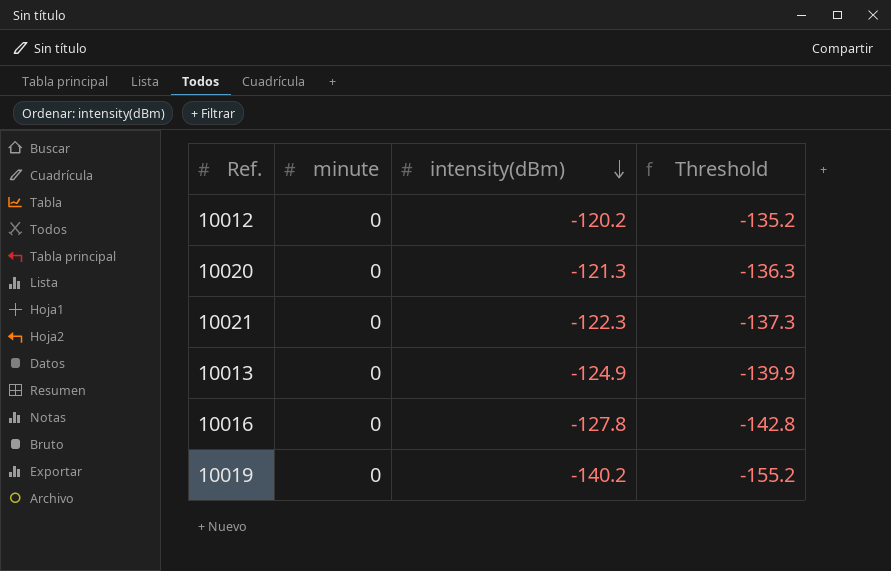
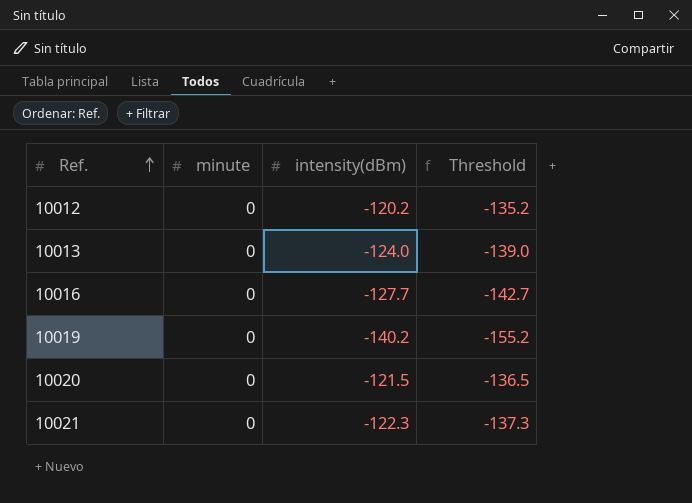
row order: intensity(dBm) descending -> Ref. ascending
10013 | intensity(dBm): -124.9 -> -124.0
10013 | Threshold: -139.9 -> -139.0
10016 | intensity(dBm): -127.8 -> -127.7
10016 | Threshold: -142.8 -> -142.7
10020 | intensity(dBm): -121.3 -> -121.5
10020 | Threshold: -136.3 -> -136.5

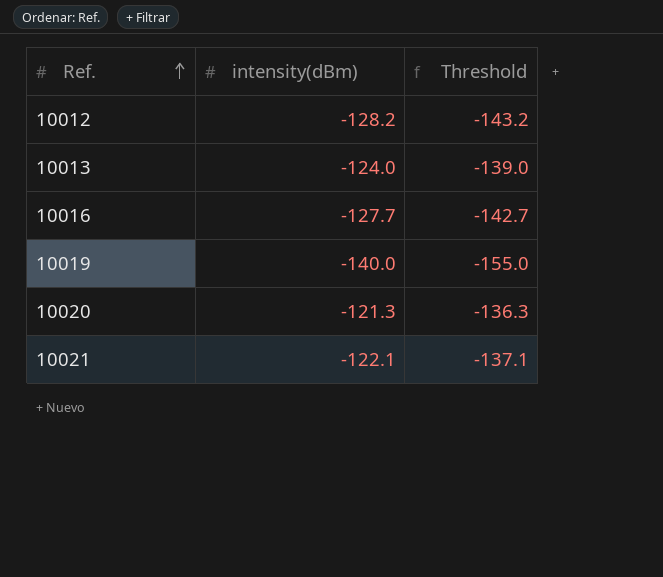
column minute | position: 2 -> none
10012 | intensity(dBm): -120.2 -> -128.2
10012 | Threshold: -135.2 -> -143.2
10019 | intensity(dBm): -140.2 -> -140.0
10019 | Threshold: -155.2 -> -155.0
10020 | intensity(dBm): -121.5 -> -121.3
10020 | Threshold: -136.5 -> -136.3
10021 | intensity(dBm): -122.3 -> -122.1
10021 | Threshold: -137.3 -> -137.1

